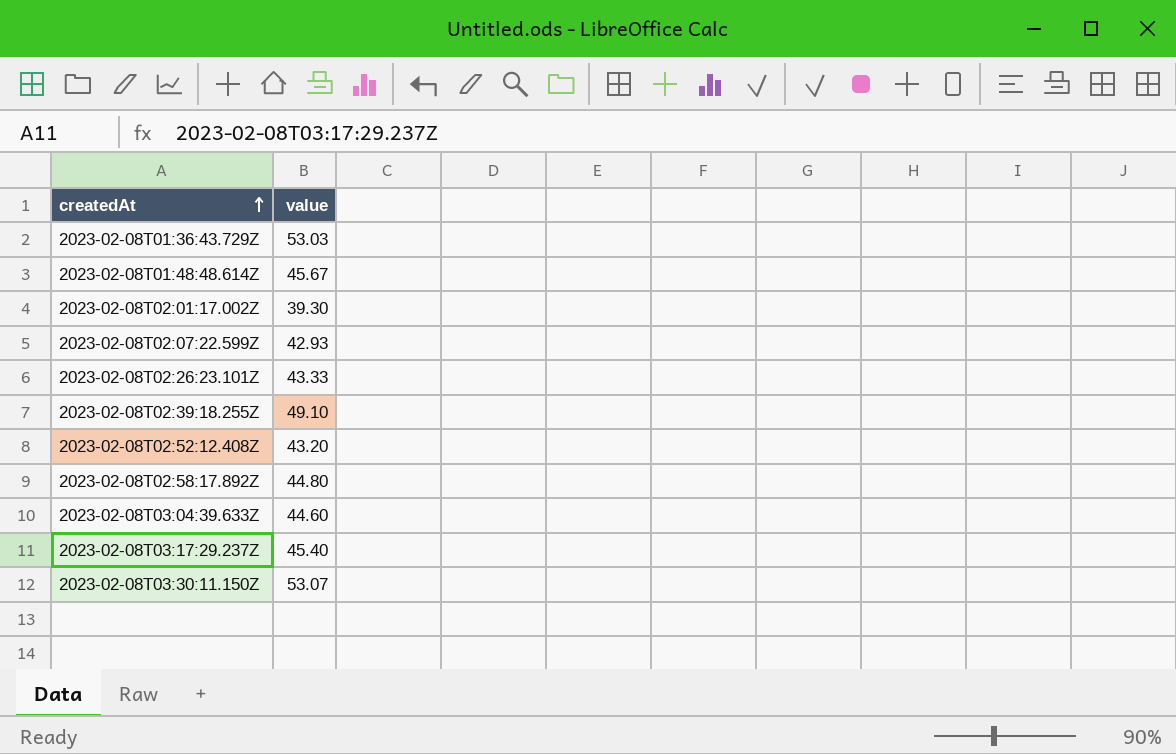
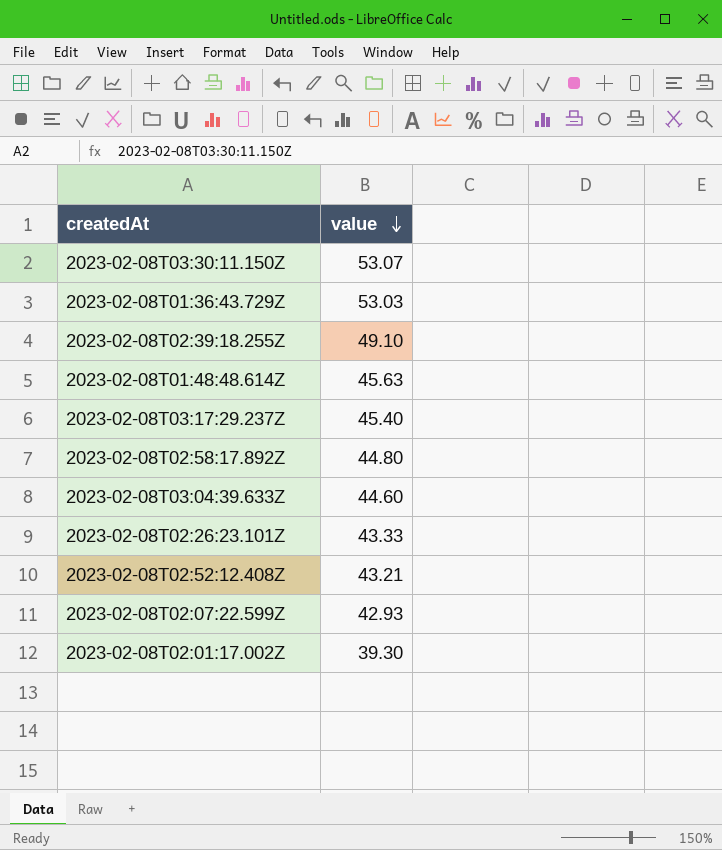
row order: createdAt ascending -> value descending
2023-02-08T01:48:48.614Z | value: 45.67 -> 45.63
2023-02-08T02:52:12.408Z | value: 43.20 -> 43.21

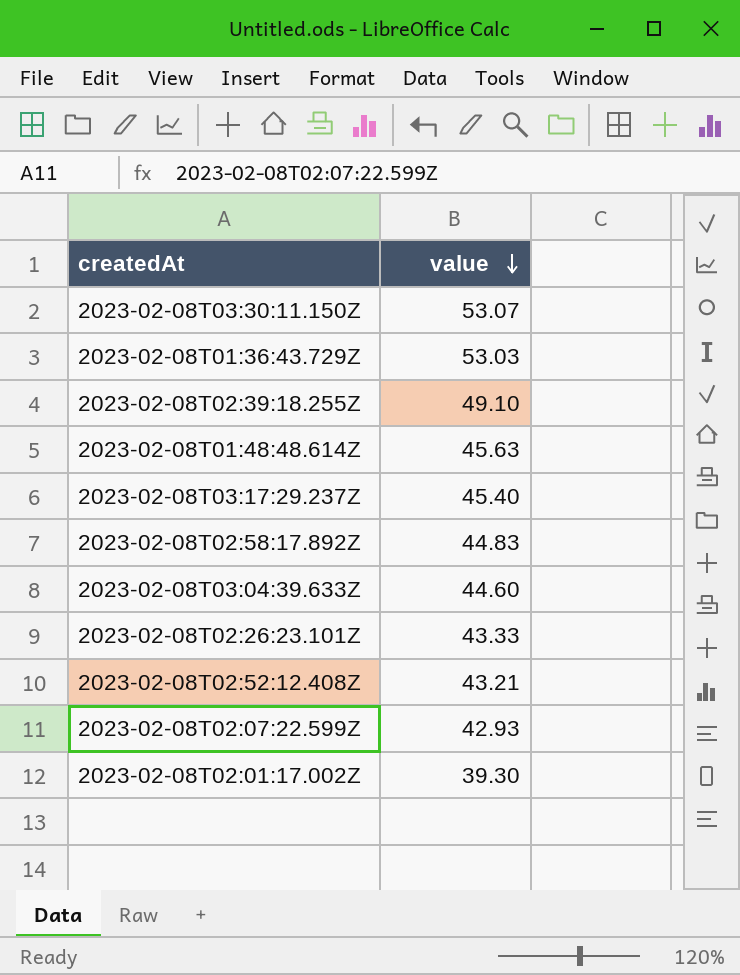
2023-02-08T02:58:17.892Z | value: 44.80 -> 44.83

